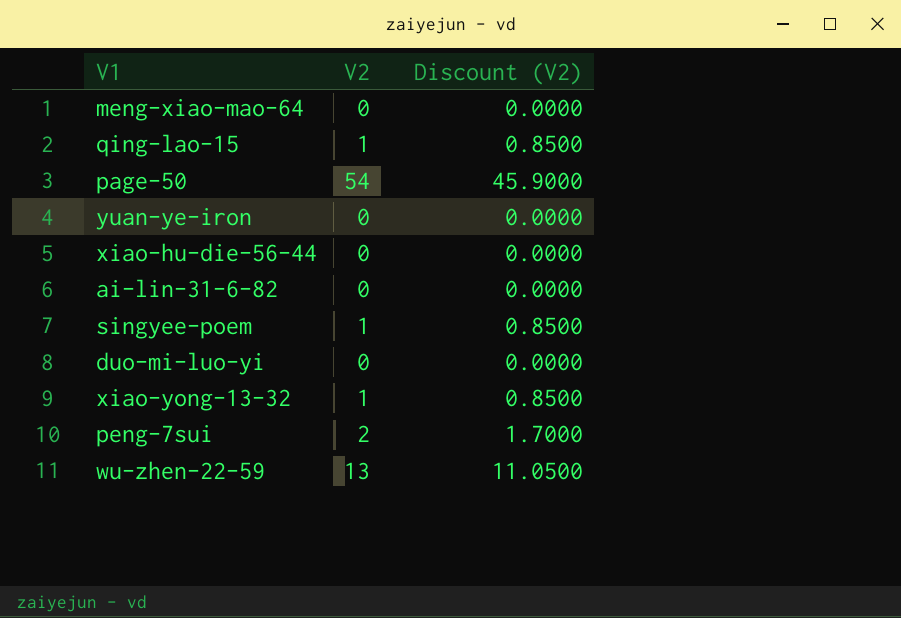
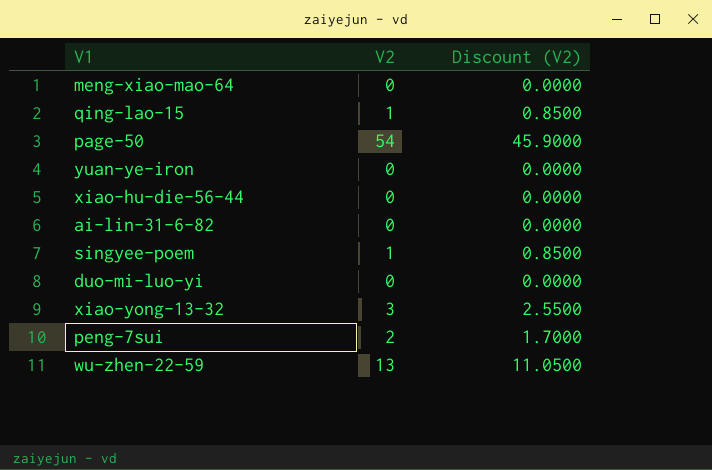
xiao-yong-13-32 | V2: 1 -> 3
xiao-yong-13-32 | Discount (V2): 0.8500 -> 2.5500

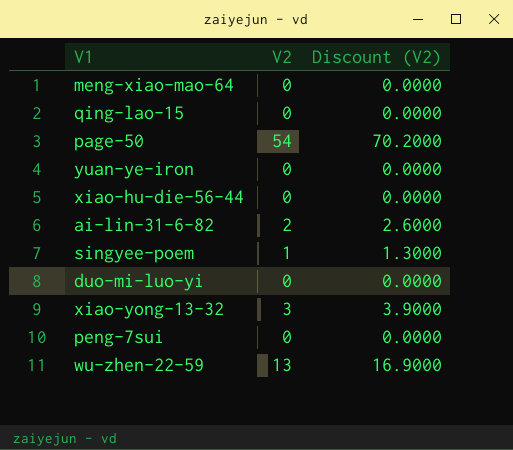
column Discount (V2) | formula: [V2] * 0.85 -> [V2] * 1.3
qing-lao-15 | V2: 1 -> 0
ai-lin-31-6-82 | V2: 0 -> 2
peng-7sui | V2: 2 -> 0

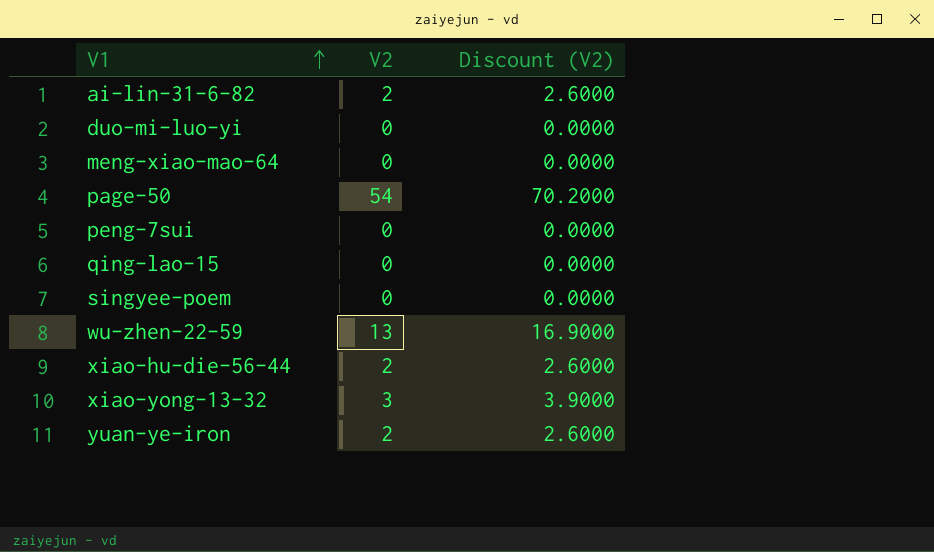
row order: none -> V1 ascending
singyee-poem | V2: 1 -> 0
singyee-poem | Discount (V2): 1.3000 -> 0.0000
xiao-hu-die-56-44 | V2: 0 -> 2
xiao-hu-die-56-44 | Discount (V2): 0.0000 -> 2.6000
yuan-ye-iron | V2: 0 -> 2
yuan-ye-iron | Discount (V2): 0.0000 -> 2.6000

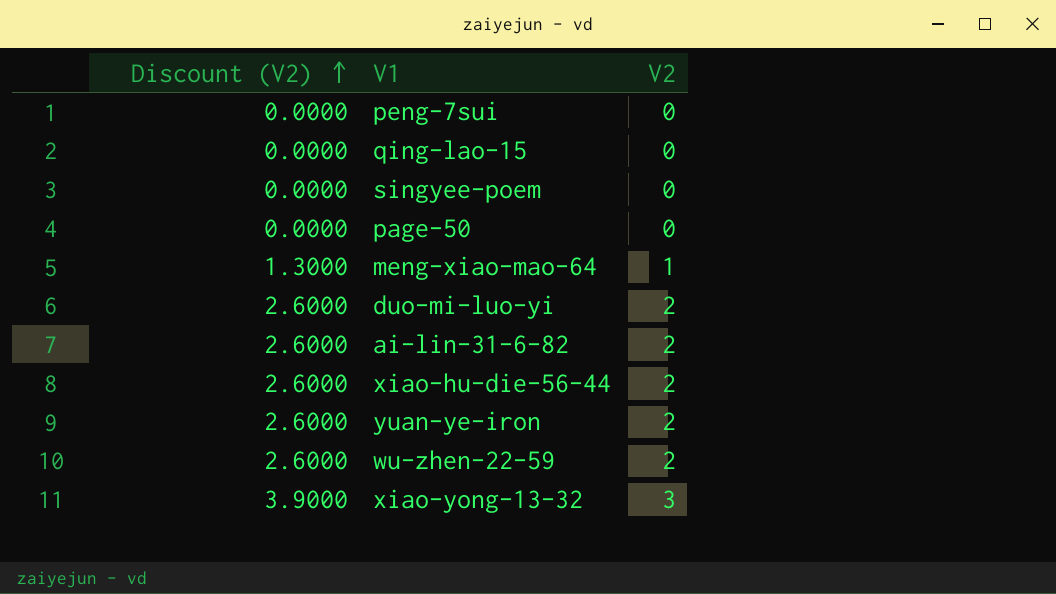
row order: V1 ascending -> Discount (V2) ascending
column Discount (V2) | position: 3 -> 1
page-50 | Discount (V2): 70.2000 -> 0.0000
page-50 | V2: 54 -> 0
meng-xiao-mao-64 | Discount (V2): 0.0000 -> 1.3000
meng-xiao-mao-64 | V2: 0 -> 1
duo-mi-luo-yi | Discount (V2): 0.0000 -> 2.6000
duo-mi-luo-yi | V2: 0 -> 2
wu-zhen-22-59 | Discount (V2): 16.9000 -> 2.6000
wu-zhen-22-59 | V2: 13 -> 2

